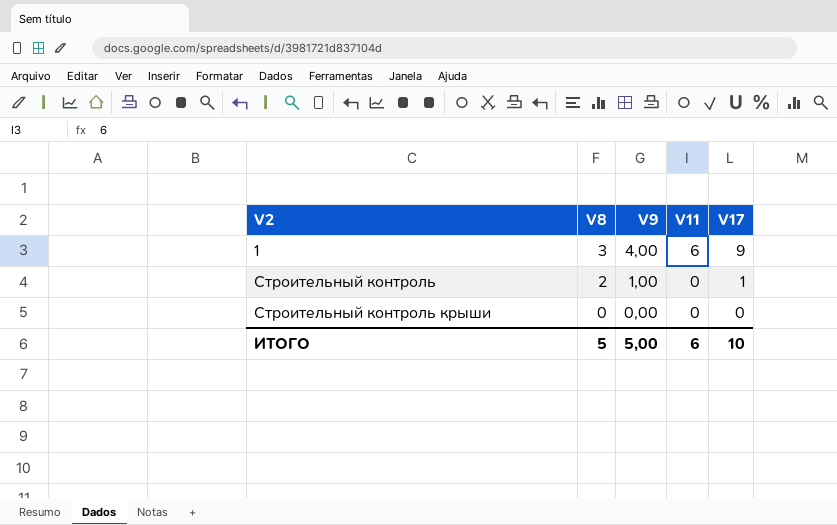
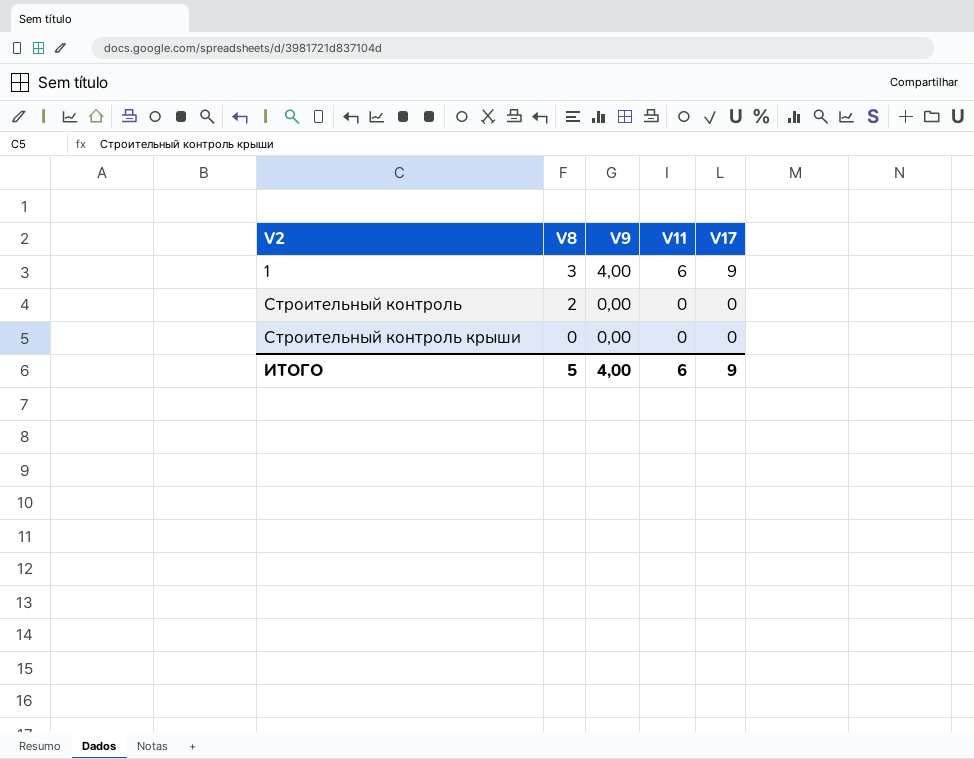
Строительный контроль | V9: 1,00 -> 0,00
Строительный контроль | V17: 1 -> 0
ИТОГО | V9: 5,00 -> 4,00
ИТОГО | V17: 10 -> 9

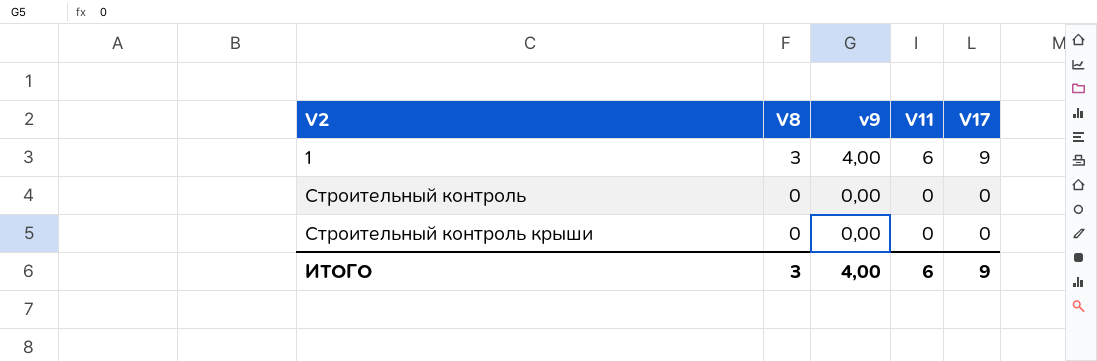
column name: V9 -> v9
Строительный контроль | V8: 2 -> 0
ИТОГО | V8: 5 -> 3

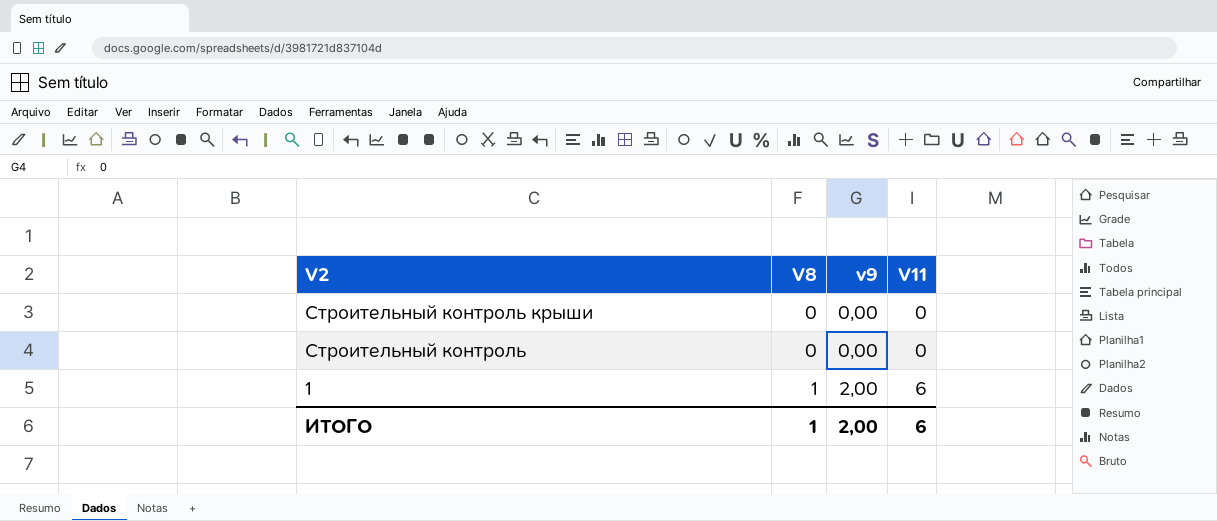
row order: V2 ascending -> V2 descending
column V17 | position: 5 -> none
1 | V8: 3 -> 1
1 | v9: 4,00 -> 2,00
ИТОГО | V8: 3 -> 1
ИТОГО | v9: 4,00 -> 2,00

